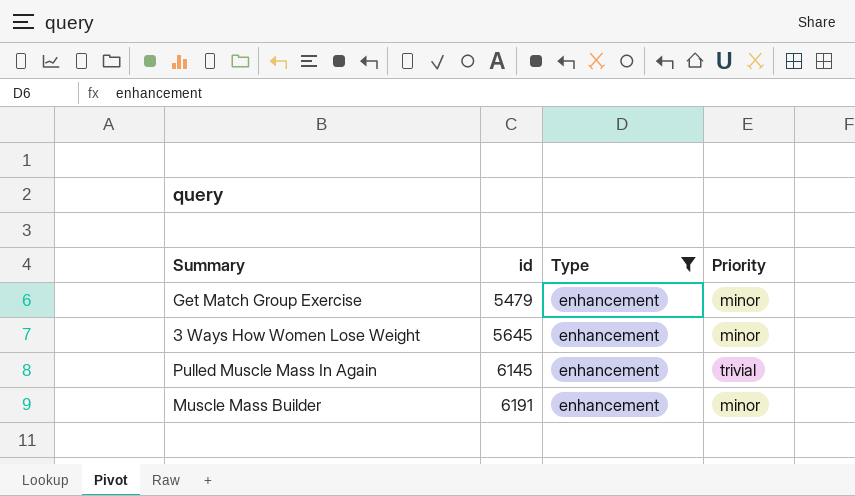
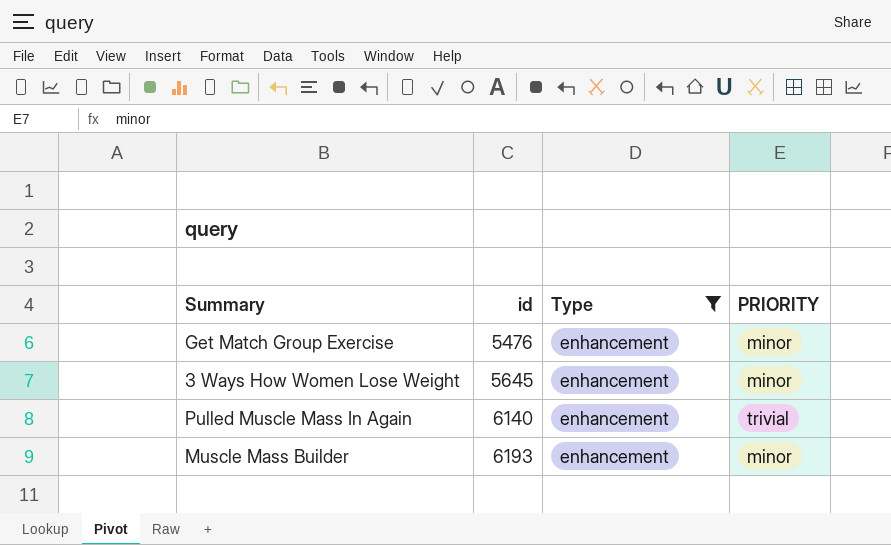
column name: Priority -> PRIORITY
Get Match Group Exercise | id: 5479 -> 5476
Pulled Muscle Mass In Again | id: 6145 -> 6140
Muscle Mass Builder | id: 6191 -> 6193

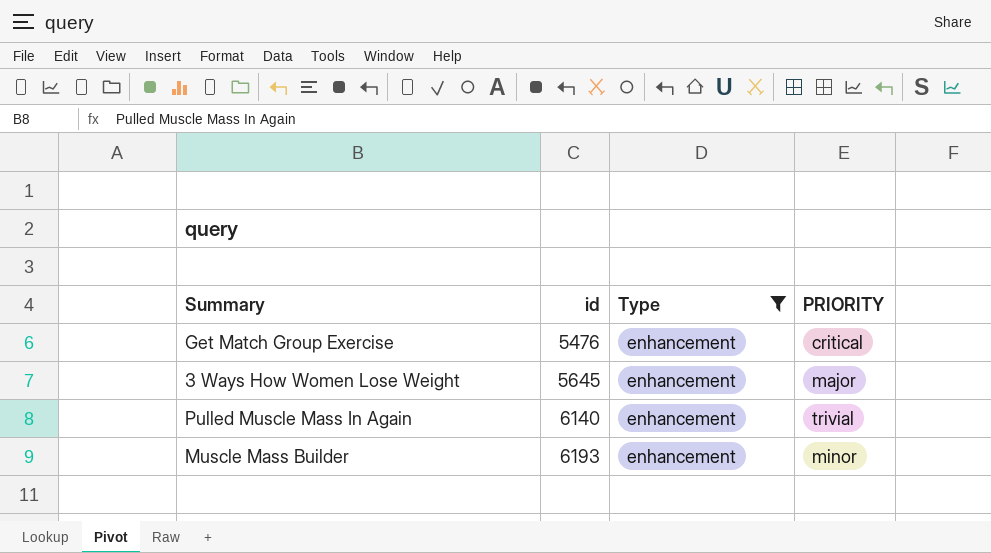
Get Match Group Exercise | PRIORITY: minor -> critical
3 Ways How Women Lose Weight | PRIORITY: minor -> major

